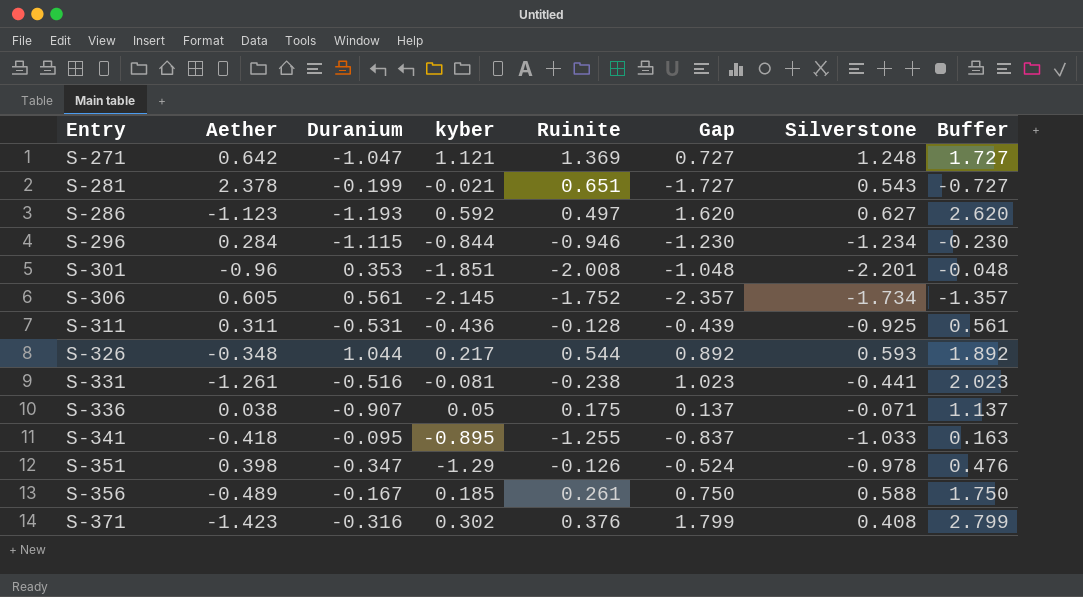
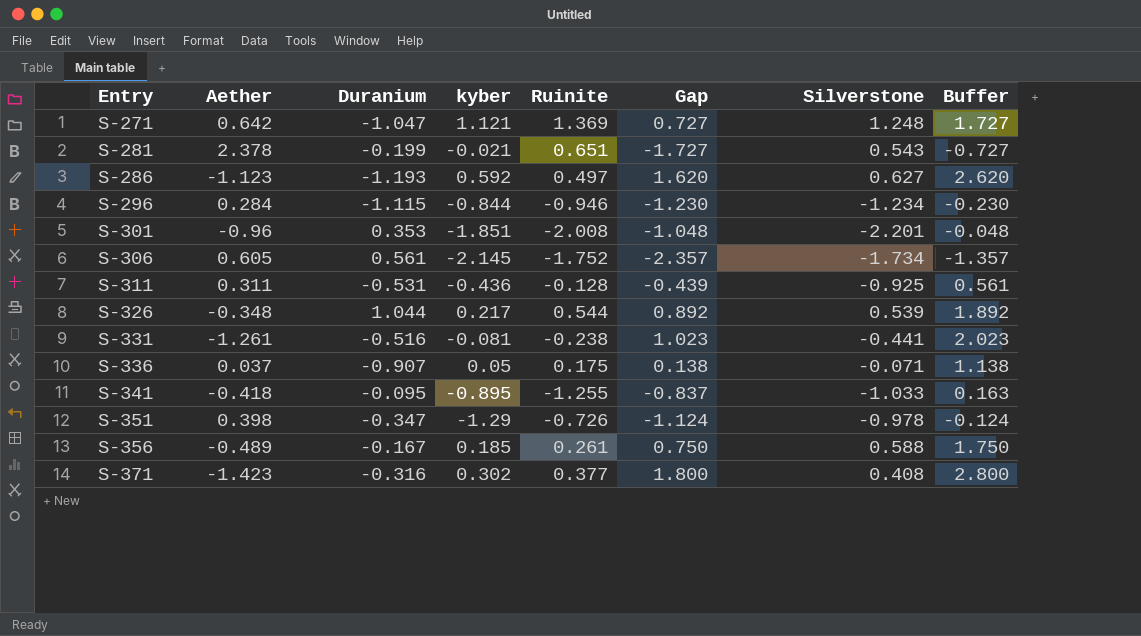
S-326 | Silverstone: 0.593 -> 0.539
S-336 | Aether: 0.038 -> 0.037
S-336 | Gap: 0.137 -> 0.138
S-336 | Buffer: 1.137 -> 1.138
S-351 | Ruinite: -0.126 -> -0.726
S-351 | Gap: -0.524 -> -1.124
S-351 | Buffer: 0.476 -> -0.124
S-371 | Ruinite: 0.376 -> 0.377
S-371 | Gap: 1.799 -> 1.800
S-371 | Buffer: 2.799 -> 2.800

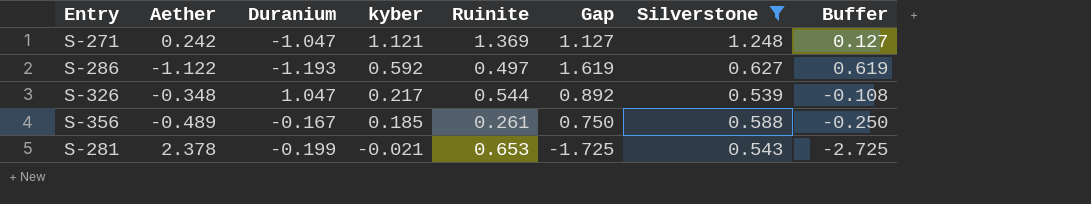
filter: none -> Silverstone >= 0.539
row order: Entry ascending -> kyber descending
column Buffer | formula: [Gap] + 1 -> [Gap] - 1
S-271 | Aether: 0.642 -> 0.242
S-271 | Gap: 0.727 -> 1.127
S-286 | Aether: -1.123 -> -1.122
S-286 | Gap: 1.620 -> 1.619
S-326 | Duranium: 1.044 -> 1.047
S-281 | Ruinite: 0.651 -> 0.653
S-281 | Gap: -1.727 -> -1.725

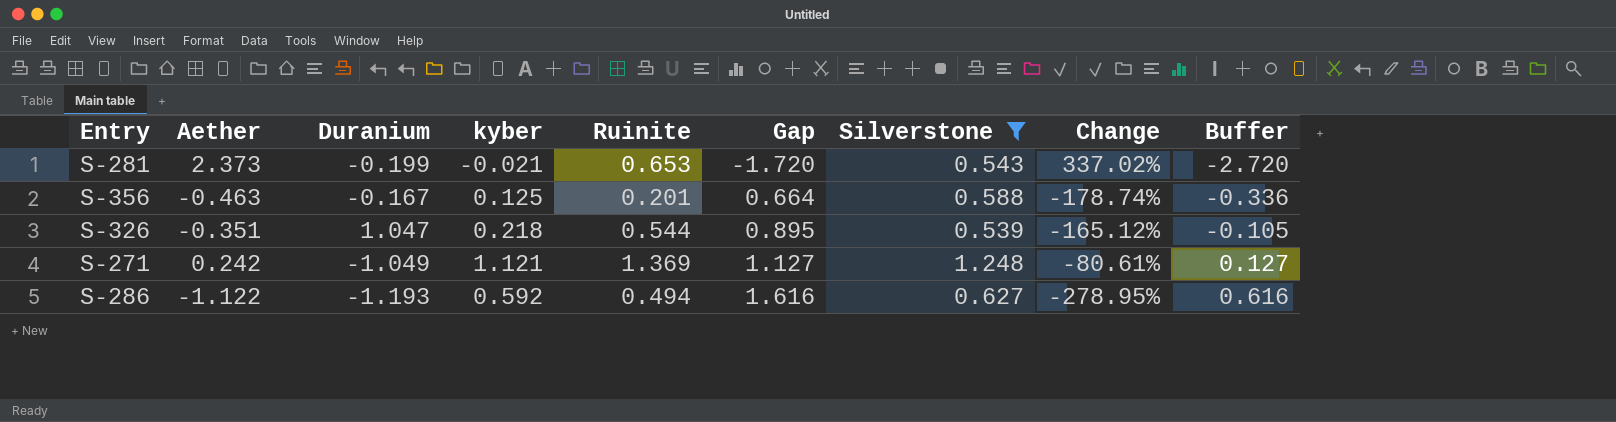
row order: kyber descending -> Gap ascending
column Change | formula: none -> ([Aether] - [Silverstone]) / [Silverstone]
S-281 | Aether: 2.378 -> 2.373
S-281 | Gap: -1.725 -> -1.720
S-281 | Buffer: -2.725 -> -2.720
S-356 | Aether: -0.489 -> -0.463
S-356 | kyber: 0.185 -> 0.125
S-356 | Ruinite: 0.261 -> 0.201
S-356 | Gap: 0.750 -> 0.664
S-356 | Buffer: -0.250 -> -0.336
S-326 | Aether: -0.348 -> -0.351
S-326 | kyber: 0.217 -> 0.218
S-326 | Gap: 0.892 -> 0.895
S-326 | Buffer: -0.108 -> -0.105
S-271 | Duranium: -1.047 -> -1.049
S-286 | Ruinite: 0.497 -> 0.494
S-286 | Gap: 1.619 -> 1.616
S-286 | Buffer: 0.619 -> 0.616

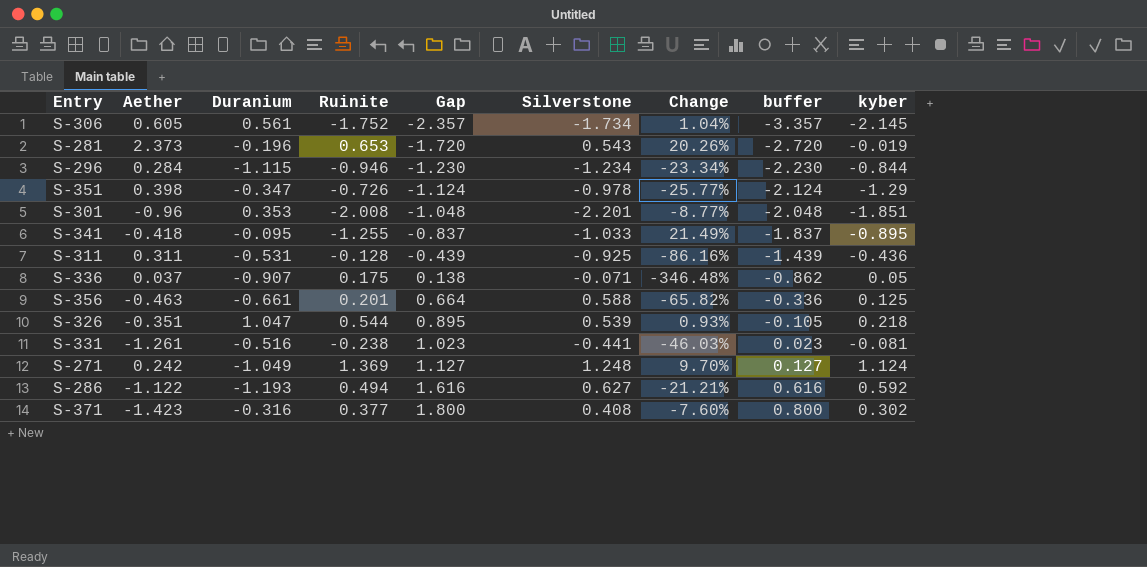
filter: Silverstone >= 0.539 -> none
column Change | formula: ([Aether] - [Silverstone]) / [Silverstone] -> ([Ruinite] - [Silverstone]) / [Silverstone]
column name: Buffer -> buffer
column kyber | position: 4 -> 9
S-281 | Duranium: -0.199 -> -0.196
S-281 | kyber: -0.021 -> -0.019
S-356 | Duranium: -0.167 -> -0.661
S-271 | kyber: 1.121 -> 1.124

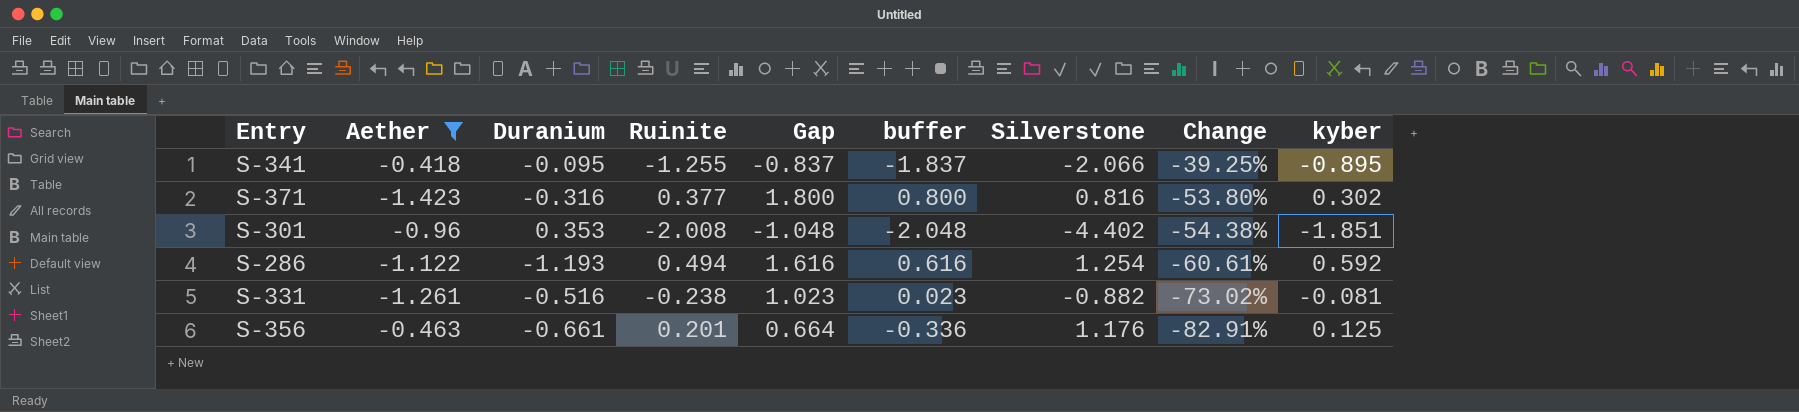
filter: none -> Aether <= -0.418
row order: Gap ascending -> Change descending
column buffer | position: 8 -> 6
S-341 | Silverstone: -1.033 -> -2.066
S-341 | Change: 21.49% -> -39.25%
S-371 | Silverstone: 0.408 -> 0.816
S-371 | Change: -7.60% -> -53.80%
S-301 | Silverstone: -2.201 -> -4.402
S-301 | Change: -8.77% -> -54.38%
S-286 | Silverstone: 0.627 -> 1.254
S-286 | Change: -21.21% -> -60.61%
S-331 | Silverstone: -0.441 -> -0.882
S-331 | Change: -46.03% -> -73.02%
S-356 | Silverstone: 0.588 -> 1.176
S-356 | Change: -65.82% -> -82.91%

